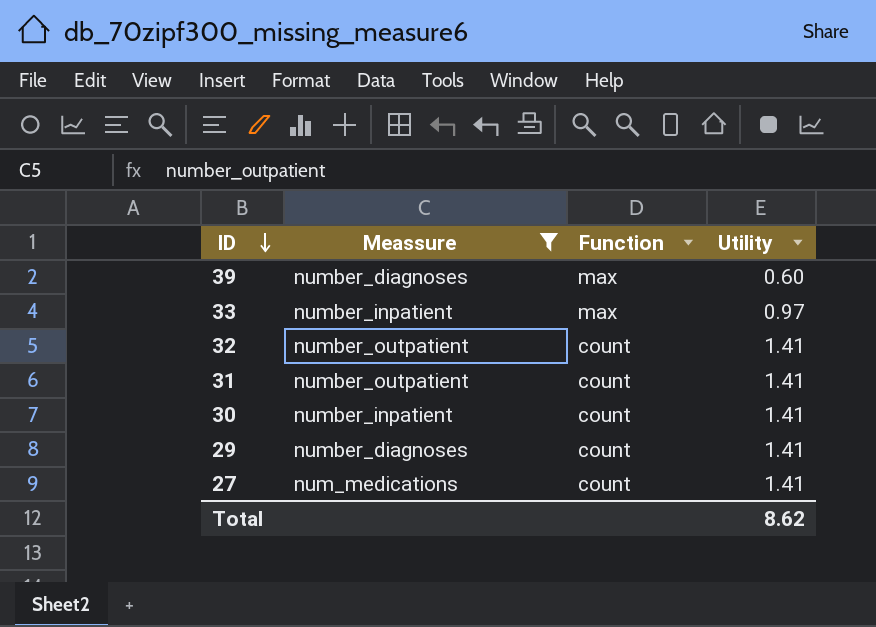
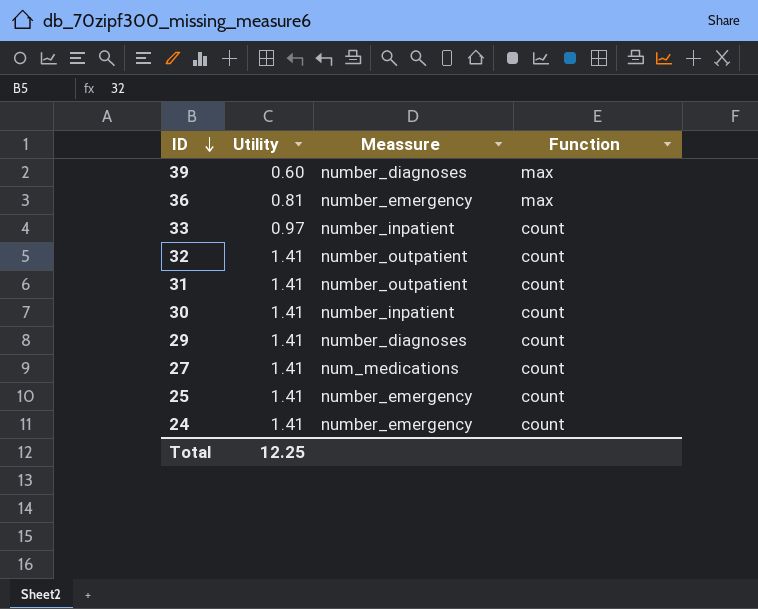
filter: Meassure != number_emergency -> none
column Utility | position: 4 -> 2
33 | Function: max -> count
Total | Utility: 8.62 -> 12.25

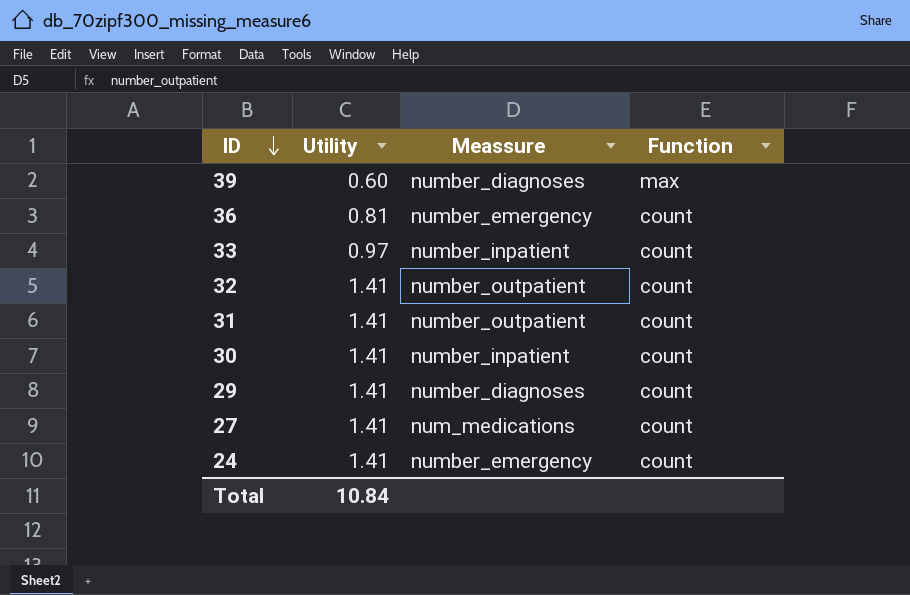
row 25: 1.41 | number_emergency | count -> none
36 | Function: max -> count
Total | Utility: 12.25 -> 10.84

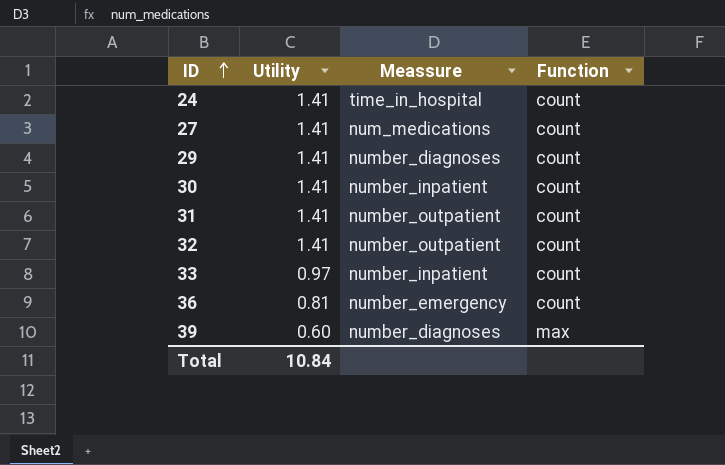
row order: ID descending -> ID ascending
24 | Meassure: number_emergency -> time_in_hospital

